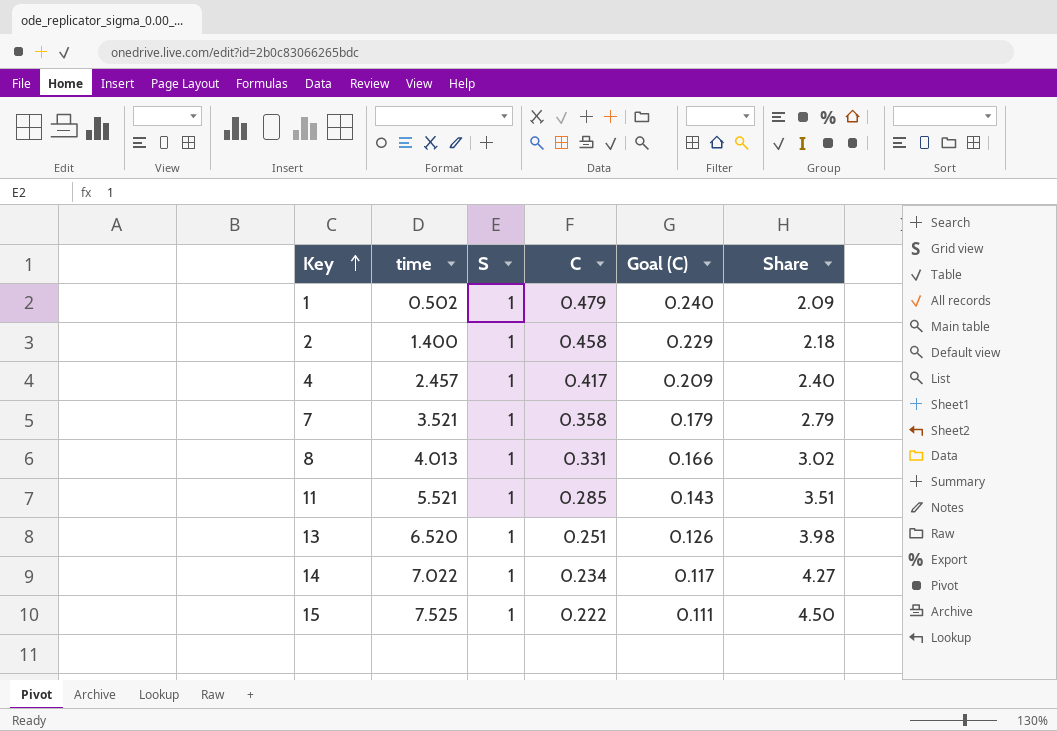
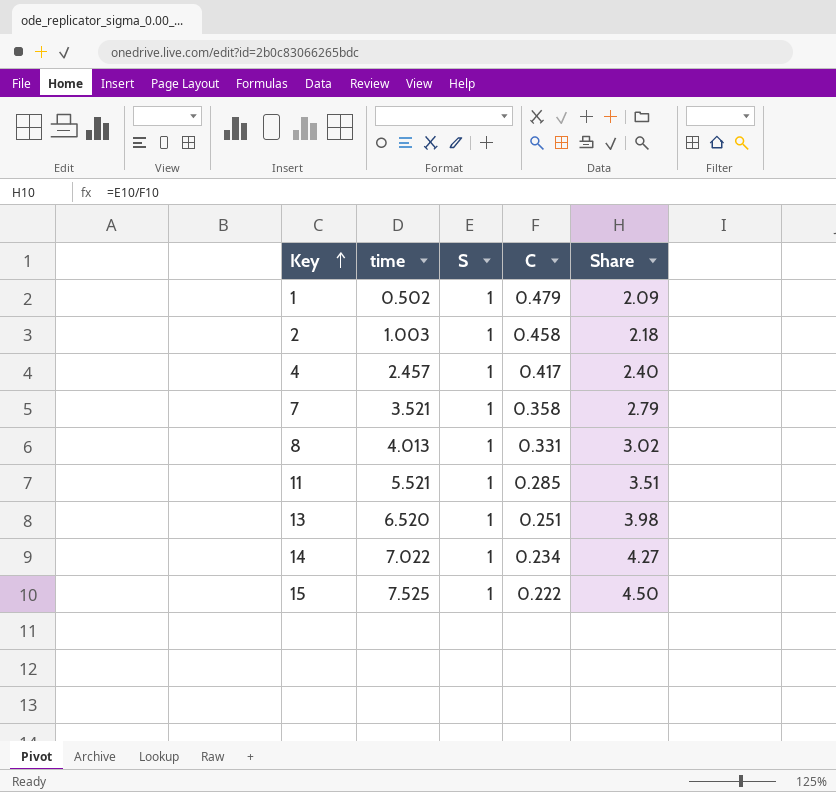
column Goal (C) | formula: [C] * 0.5 -> none
2 | time: 1.400 -> 1.003

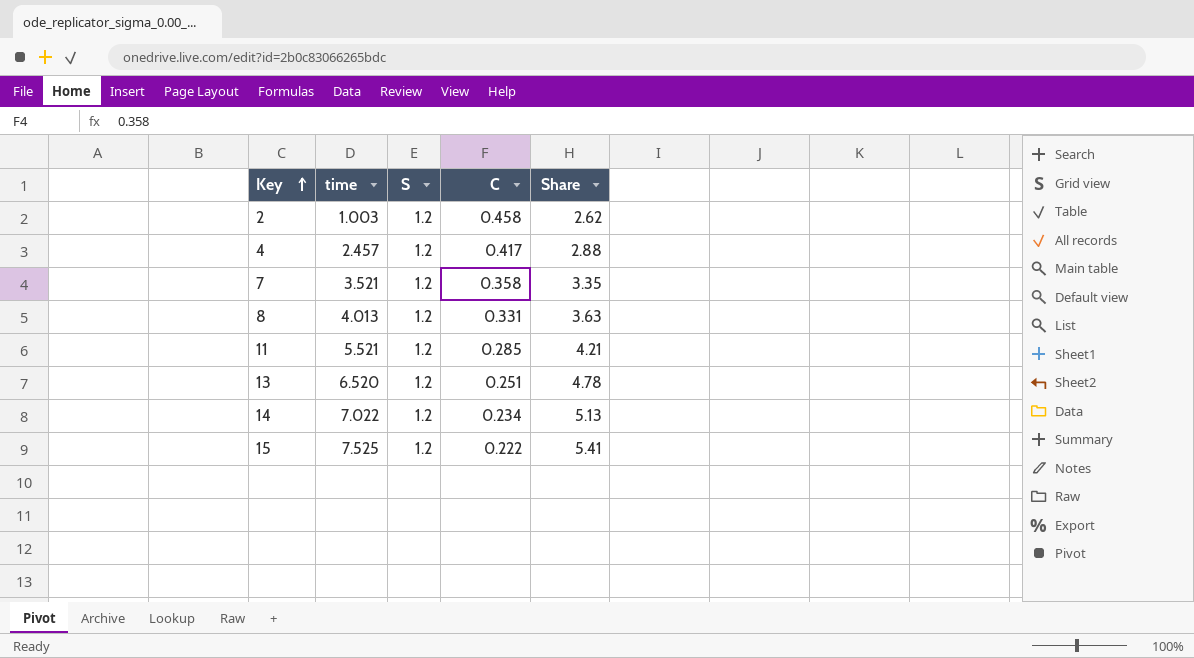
row 1: 0.502 | 1 | 0.479 | 2.09 -> none
2 | S: 1 -> 1.2
2 | Share: 2.18 -> 2.62
4 | S: 1 -> 1.2
4 | Share: 2.40 -> 2.88
7 | S: 1 -> 1.2
7 | Share: 2.79 -> 3.35
8 | S: 1 -> 1.2
8 | Share: 3.02 -> 3.63
11 | S: 1 -> 1.2
11 | Share: 3.51 -> 4.21
13 | S: 1 -> 1.2
13 | Share: 3.98 -> 4.78
14 | S: 1 -> 1.2
14 | Share: 4.27 -> 5.13
15 | S: 1 -> 1.2
15 | Share: 4.50 -> 5.41

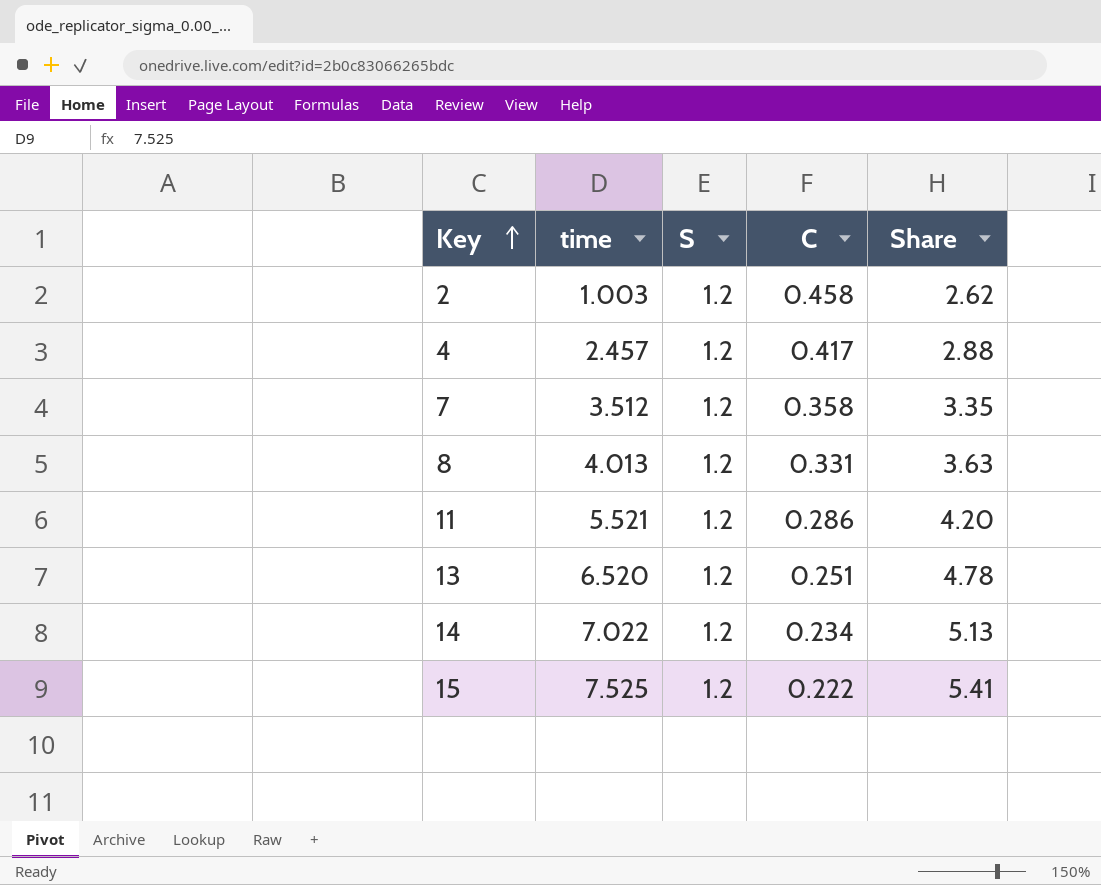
7 | time: 3.521 -> 3.512
11 | C: 0.285 -> 0.286
11 | Share: 4.21 -> 4.20

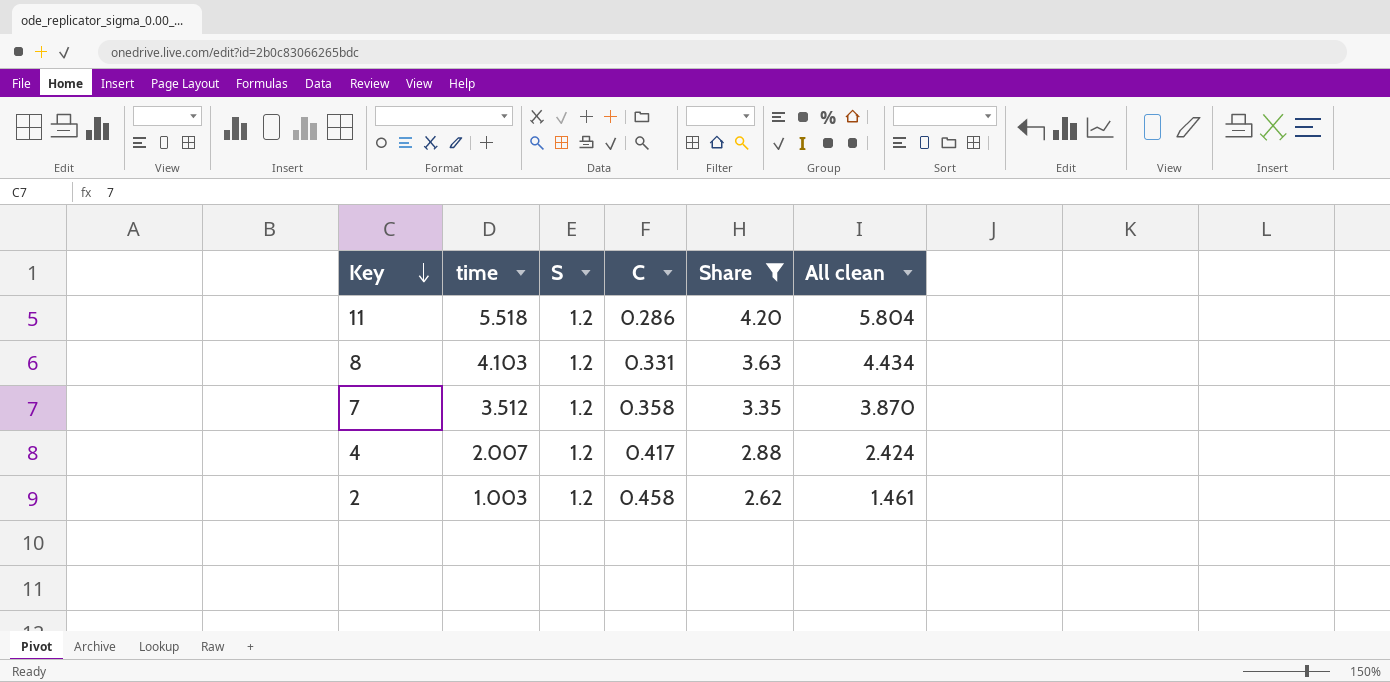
filter: none -> Share <= 4.20
row order: Key ascending -> Key descending
column All clean | formula: none -> [time] + [C]
11 | time: 5.521 -> 5.518
8 | time: 4.013 -> 4.103
4 | time: 2.457 -> 2.007

